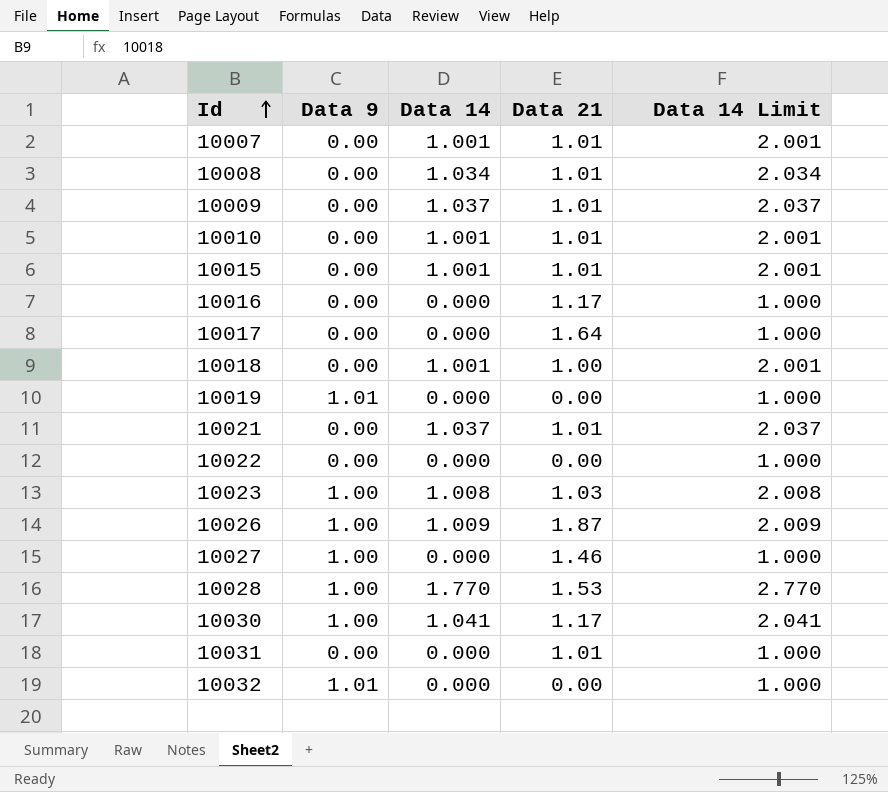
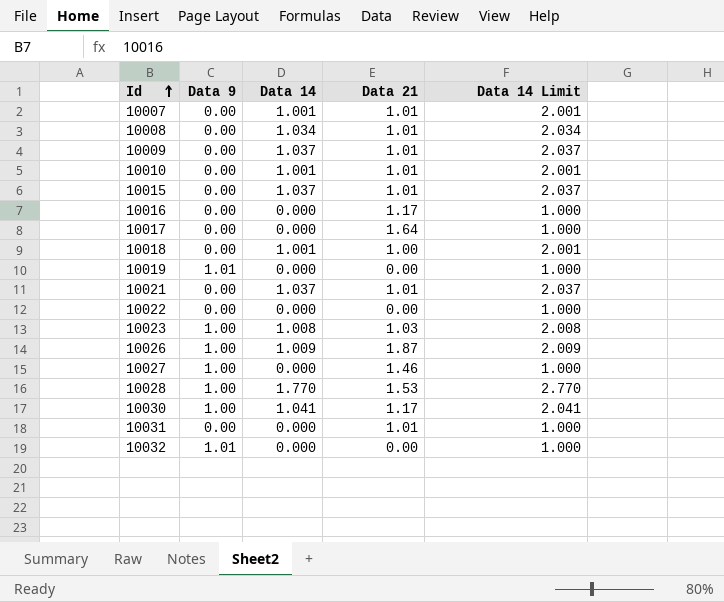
10015 | Data 14: 1.001 -> 1.037
10015 | Data 14 Limit: 2.001 -> 2.037

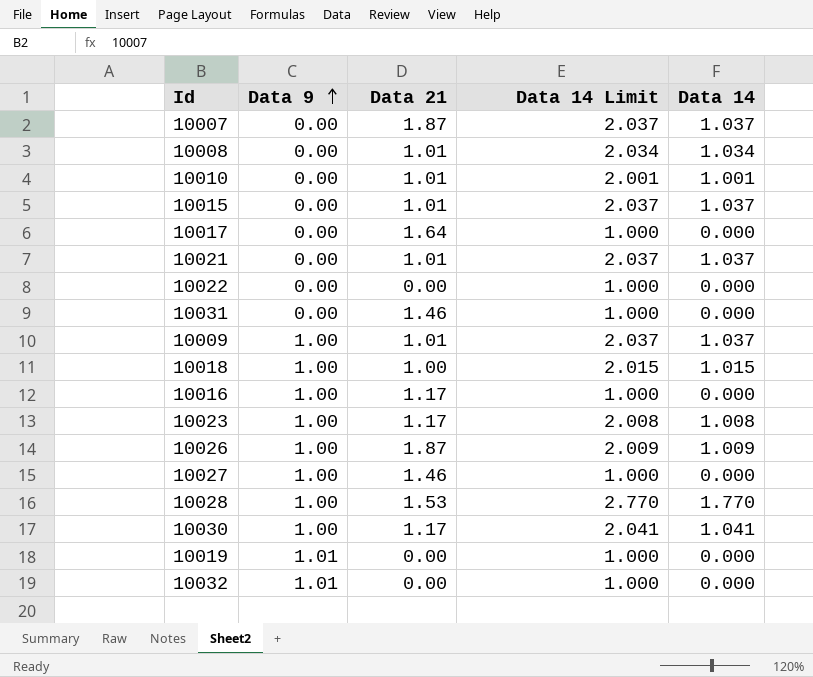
row order: Id ascending -> Data 9 ascending
column Data 14 | position: 3 -> 5
10007 | Data 21: 1.01 -> 1.87
10007 | Data 14 Limit: 2.001 -> 2.037
10007 | Data 14: 1.001 -> 1.037
10031 | Data 21: 1.01 -> 1.46
10009 | Data 9: 0.00 -> 1.00
10018 | Data 9: 0.00 -> 1.00
10018 | Data 14 Limit: 2.001 -> 2.015
10018 | Data 14: 1.001 -> 1.015
10016 | Data 9: 0.00 -> 1.00
10023 | Data 21: 1.03 -> 1.17

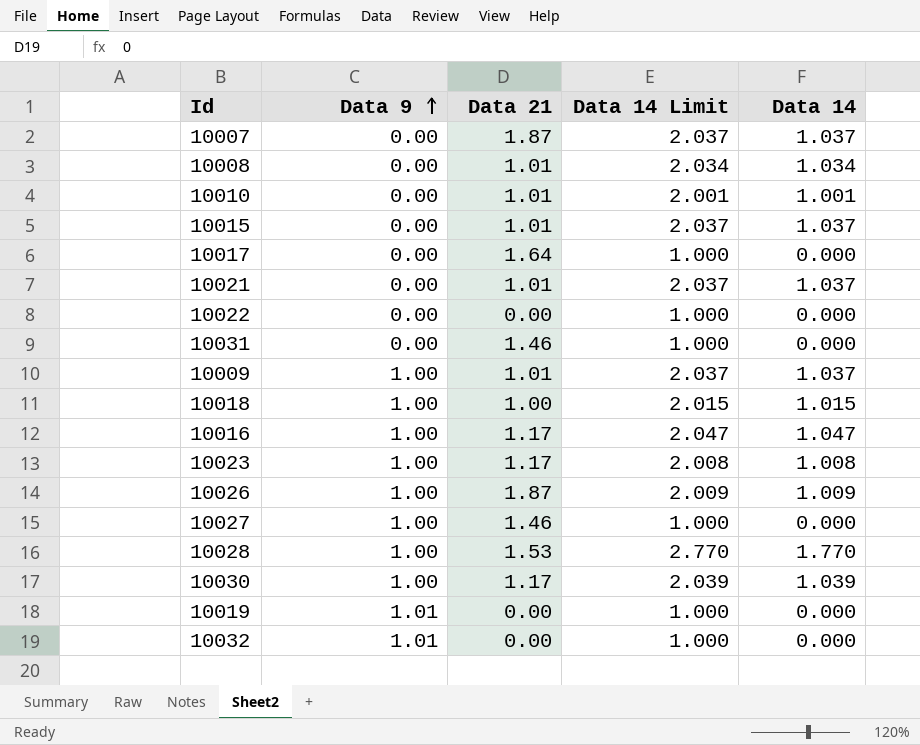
10016 | Data 14 Limit: 1.000 -> 2.047
10016 | Data 14: 0.000 -> 1.047
10030 | Data 14 Limit: 2.041 -> 2.039
10030 | Data 14: 1.041 -> 1.039

